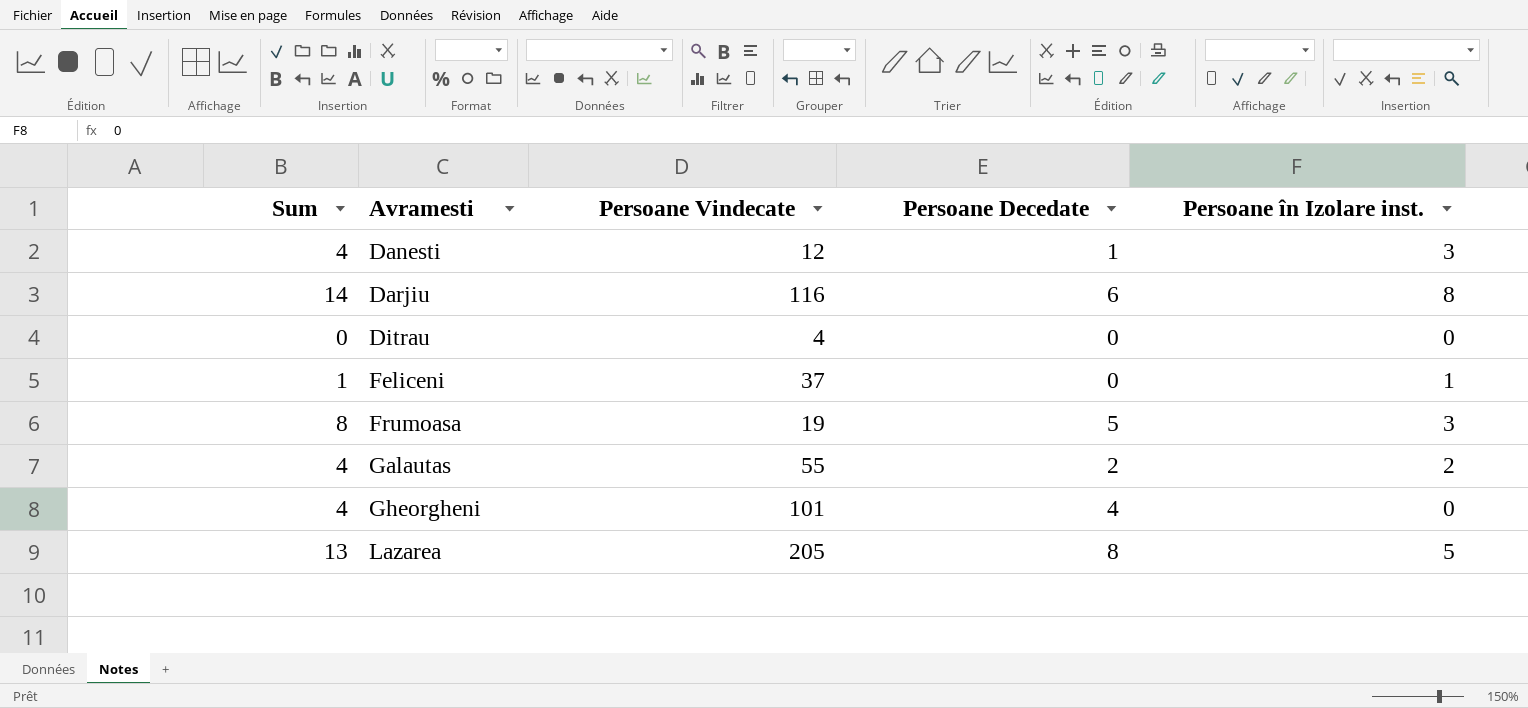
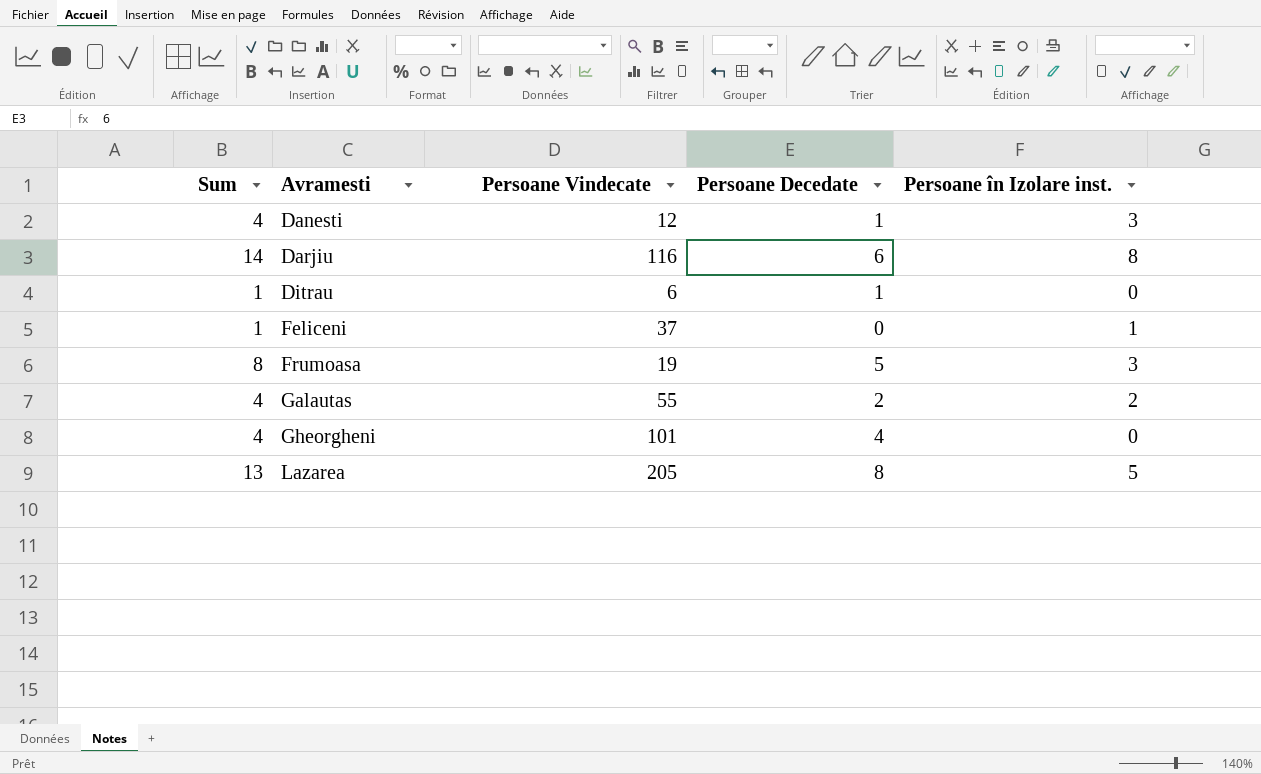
Ditrau | Sum: 0 -> 1
Ditrau | Persoane Vindecate: 4 -> 6
Ditrau | Persoane Decedate: 0 -> 1

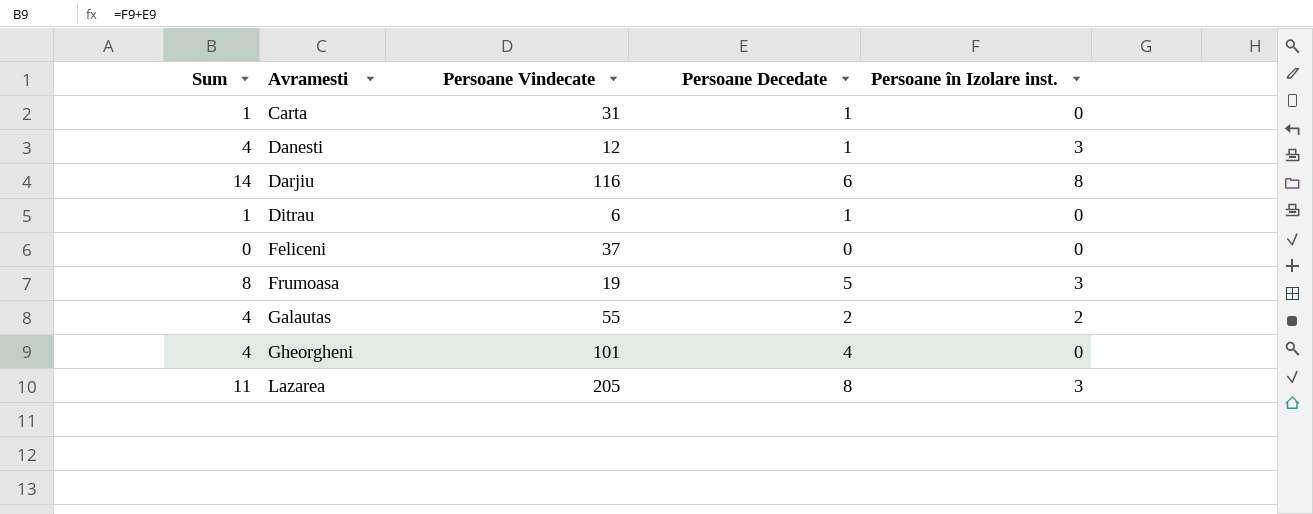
row Carta: none -> 1 | 31 | 1 | 0
Feliceni | Sum: 1 -> 0
Feliceni | Persoane în Izolare inst.: 1 -> 0
Lazarea | Sum: 13 -> 11
Lazarea | Persoane în Izolare inst.: 5 -> 3

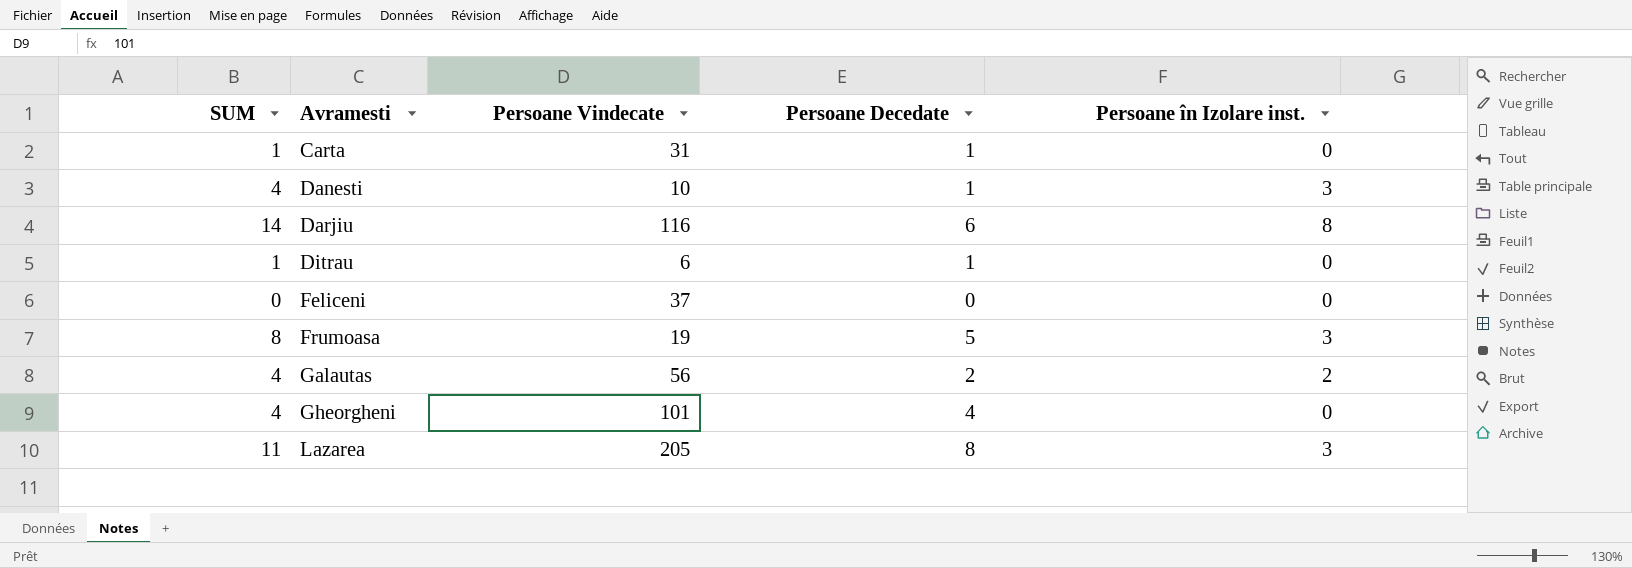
column name: Sum -> SUM
Danesti | Persoane Vindecate: 12 -> 10
Galautas | Persoane Vindecate: 55 -> 56

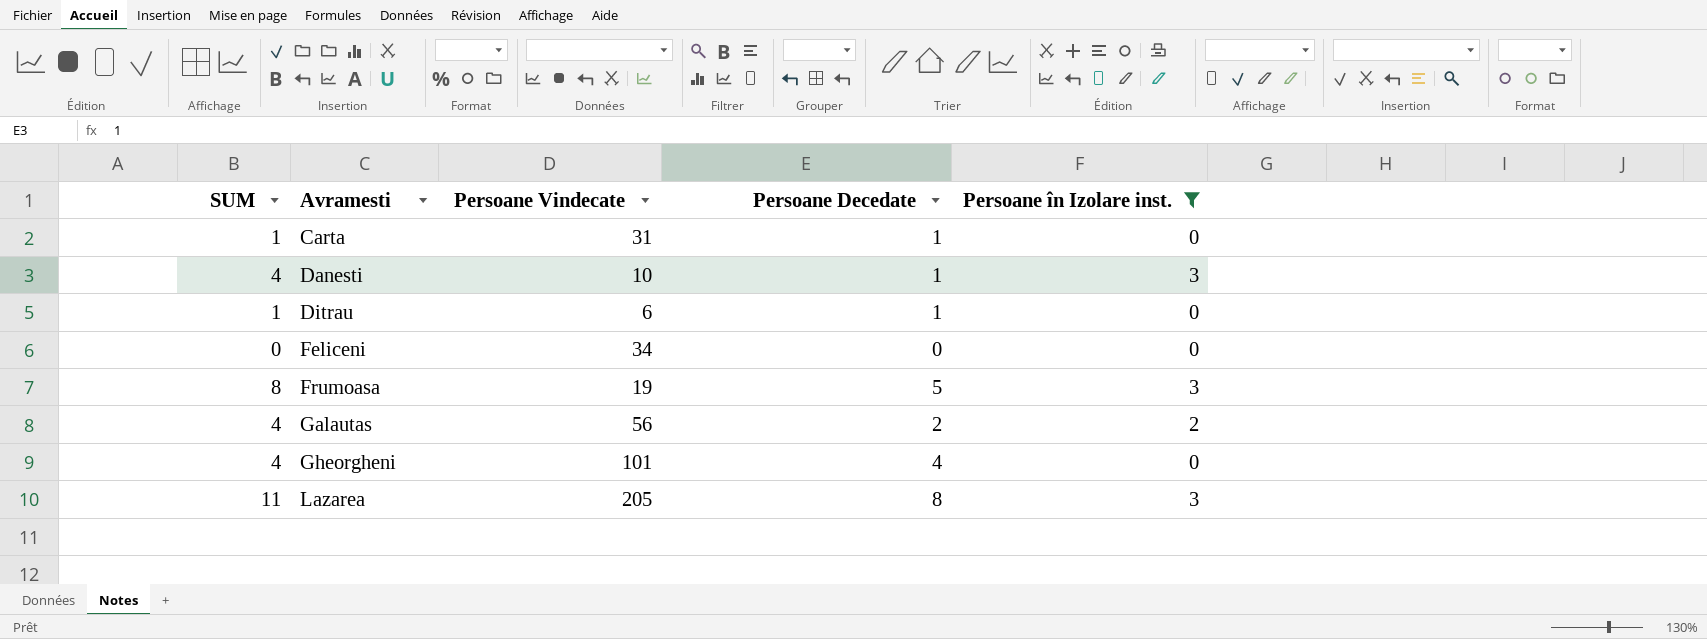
filter: none -> Persoane în Izolare inst. != 8
Feliceni | Persoane Vindecate: 37 -> 34

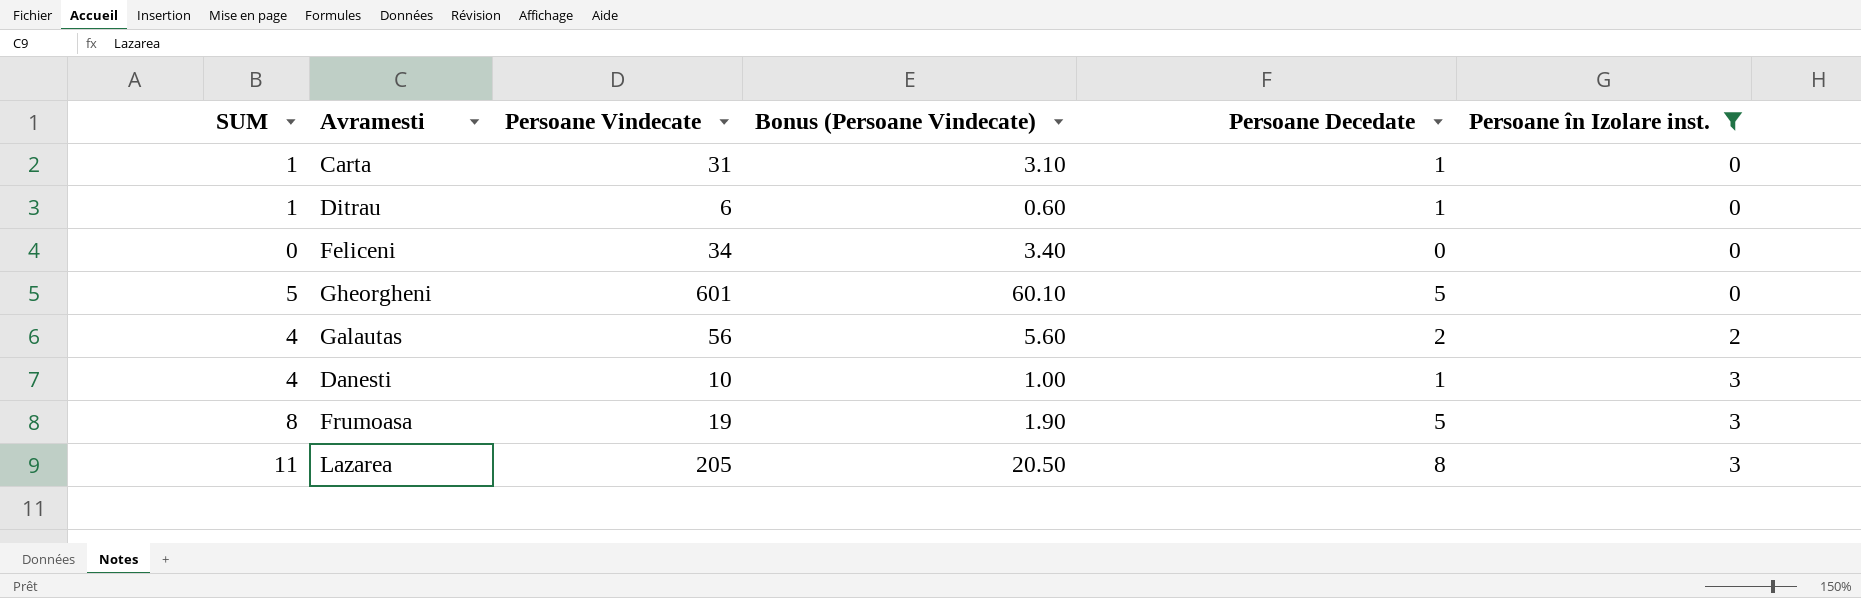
row order: Avramesti ascending -> Persoane în Izolare inst. ascending
column Bonus (Persoane Vindecate) | formula: none -> [Persoane Vindecate] * 0.1
Gheorgheni | SUM: 4 -> 5
Gheorgheni | Persoane Vindecate: 101 -> 601
Gheorgheni | Persoane Decedate: 4 -> 5

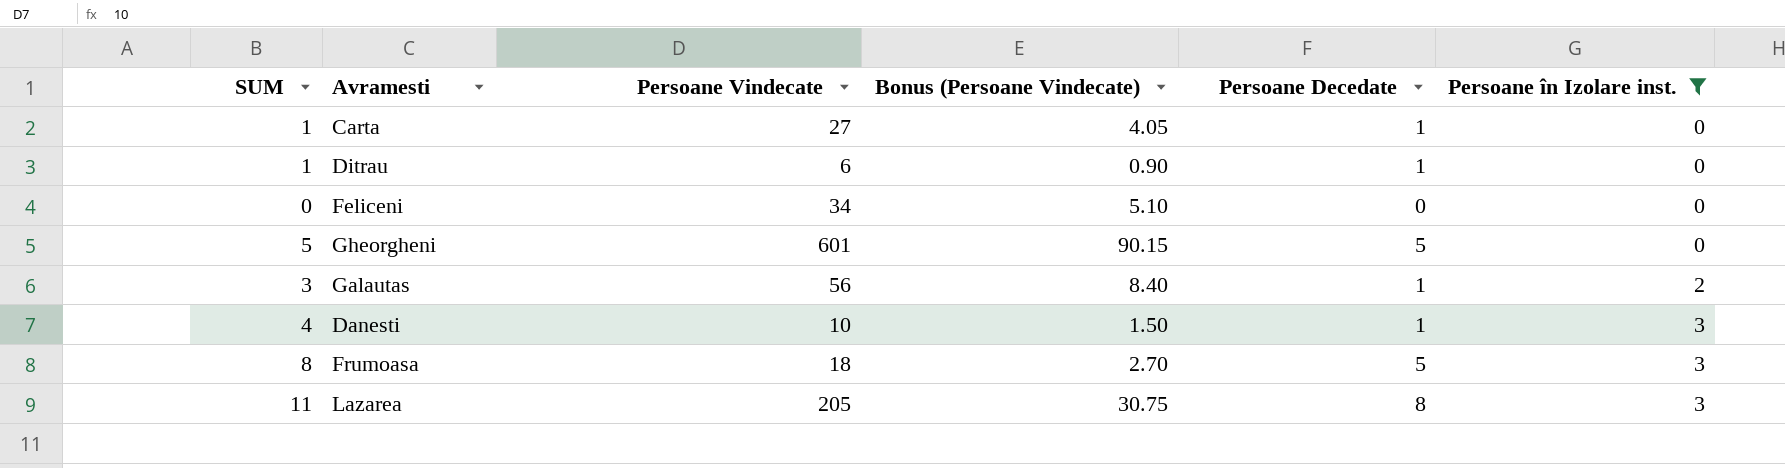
column Bonus (Persoane Vindecate) | formula: [Persoane Vindecate] * 0.1 -> [Persoane Vindecate] * 0.15
Carta | Persoane Vindecate: 31 -> 27
Galautas | SUM: 4 -> 3
Galautas | Persoane Decedate: 2 -> 1
Frumoasa | Persoane Vindecate: 19 -> 18

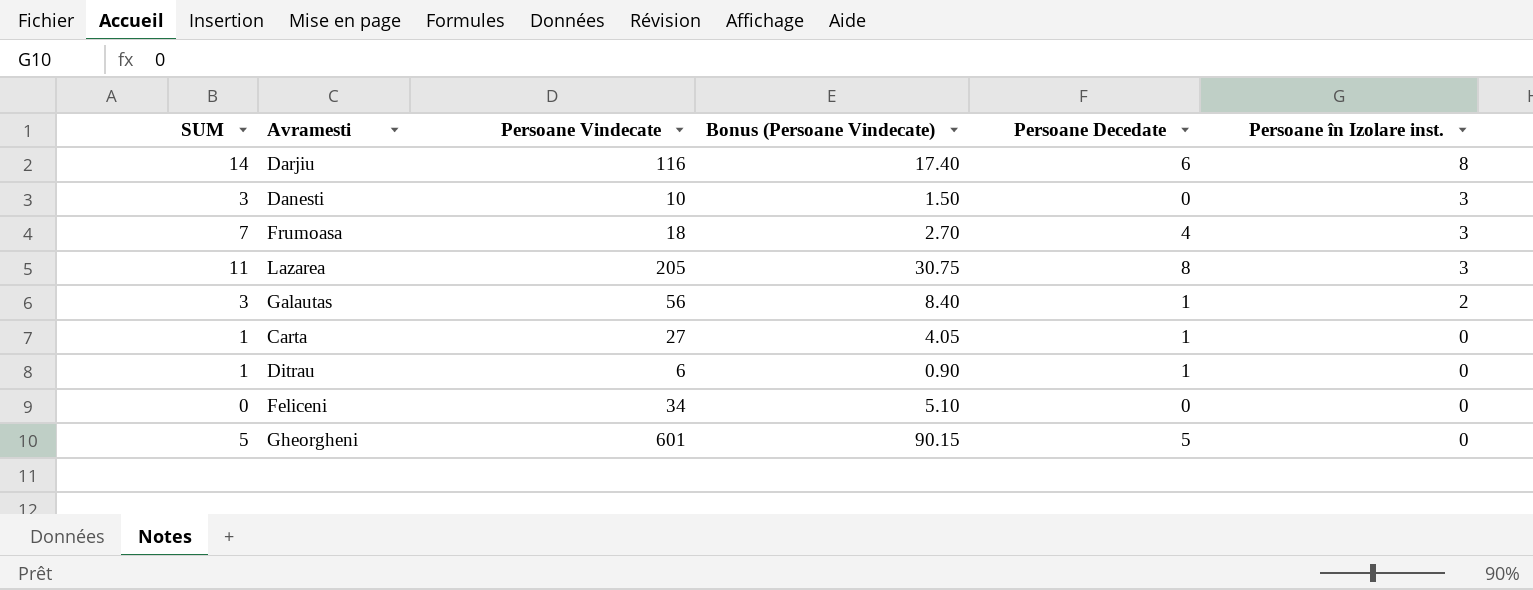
filter: Persoane în Izolare inst. != 8 -> none
row order: Persoane în Izolare inst. ascending -> Persoane în Izolare inst. descending
Danesti | SUM: 4 -> 3
Danesti | Persoane Decedate: 1 -> 0
Frumoasa | SUM: 8 -> 7
Frumoasa | Persoane Decedate: 5 -> 4

